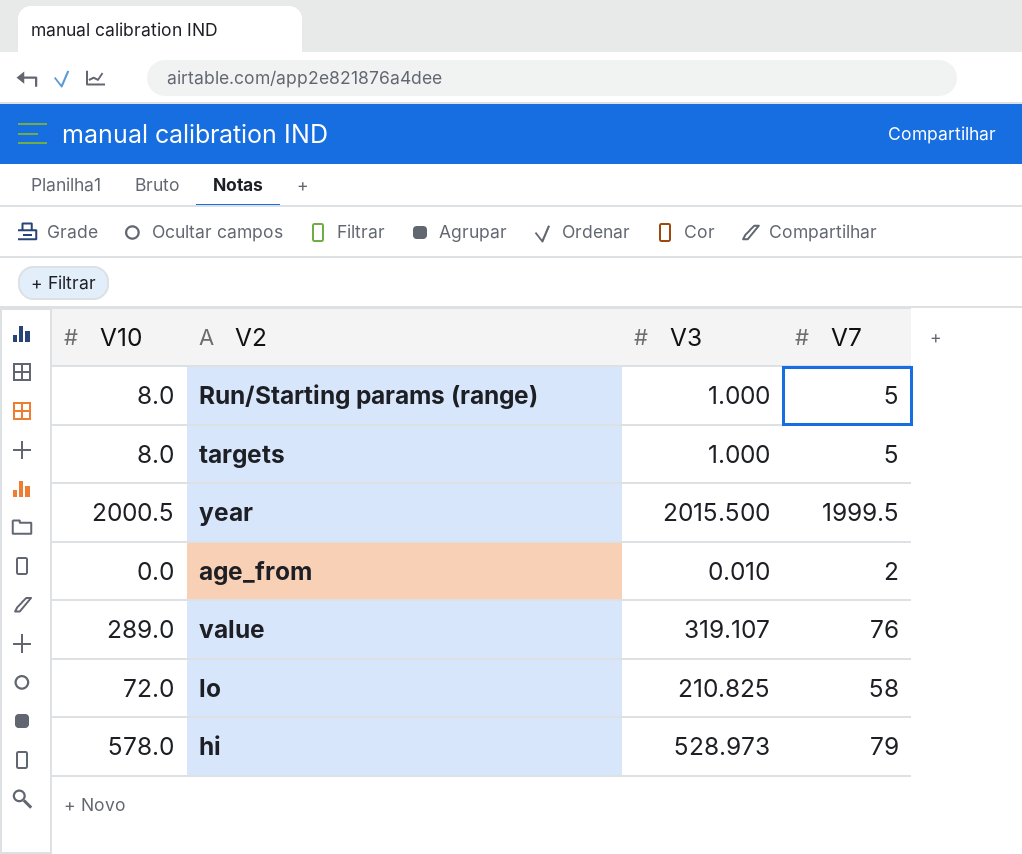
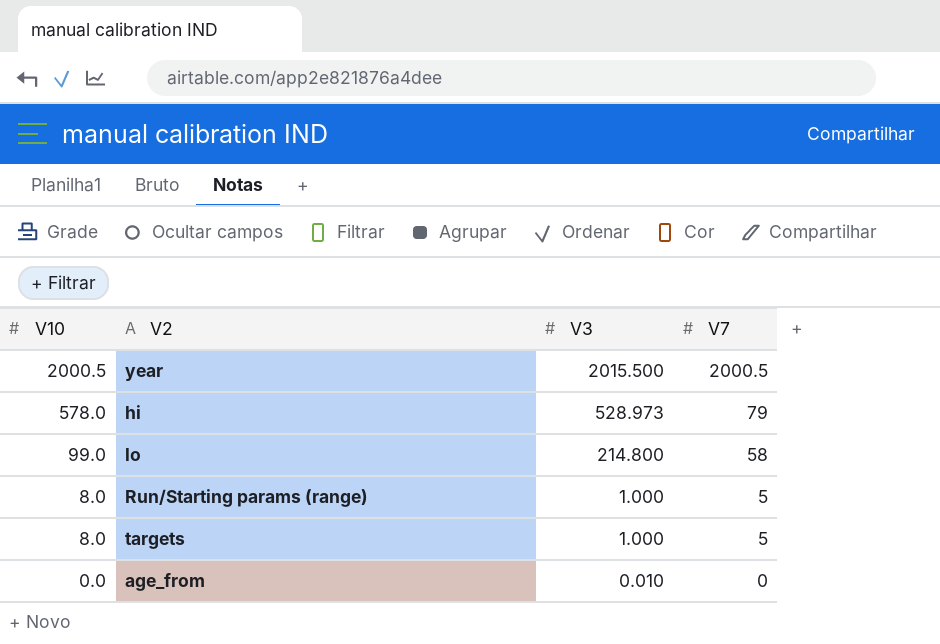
row order: none -> V10 descending
row value: 289.0 | 319.107 | 76 -> none
year | V7: 1999.5 -> 2000.5
lo | V10: 72.0 -> 99.0
lo | V3: 210.825 -> 214.800
age_from | V7: 2 -> 0

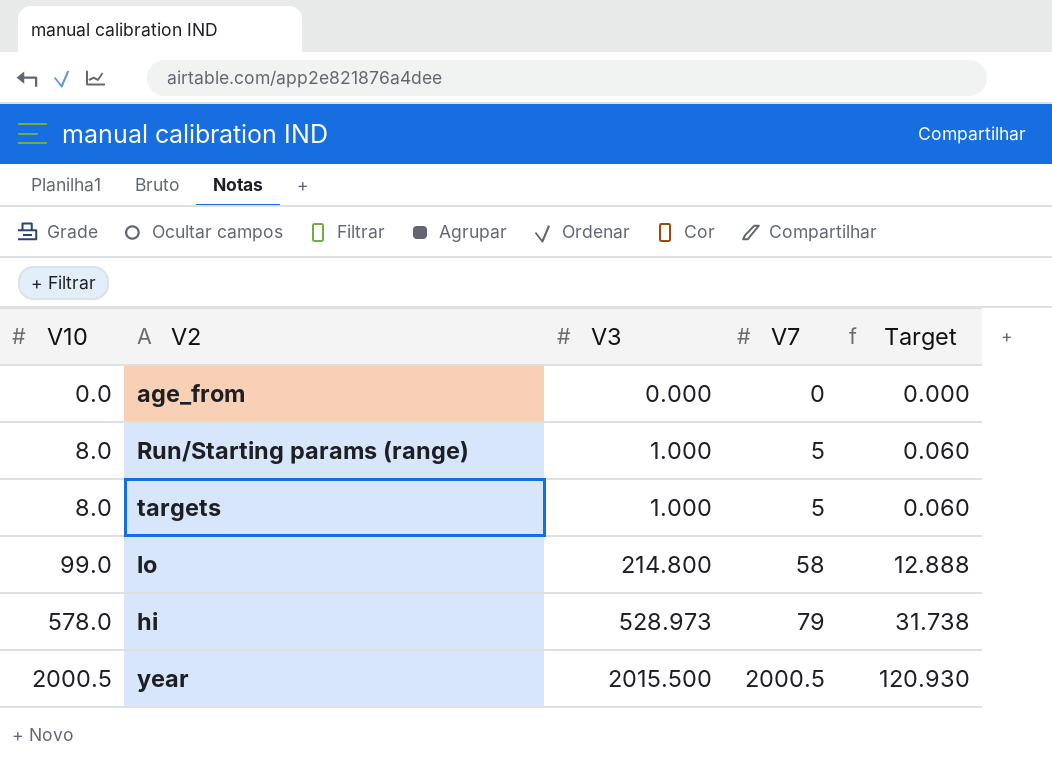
row order: V10 descending -> V10 ascending
column Target | formula: none -> [V3] * 0.06
age_from | V3: 0.010 -> 0.000

